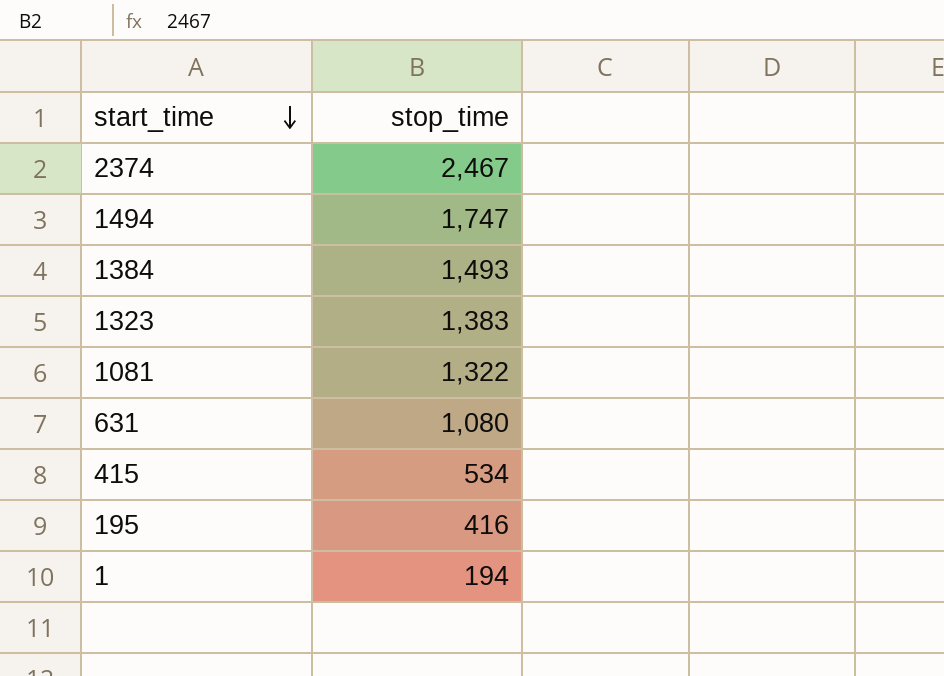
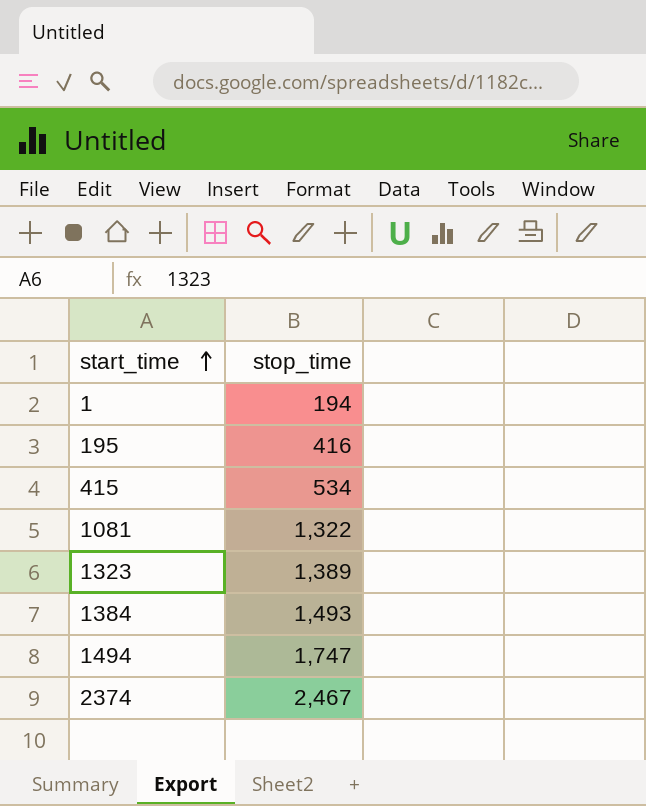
row order: start_time descending -> start_time ascending
row 631: 1,080 -> none
1323 | stop_time: 1,383 -> 1,389

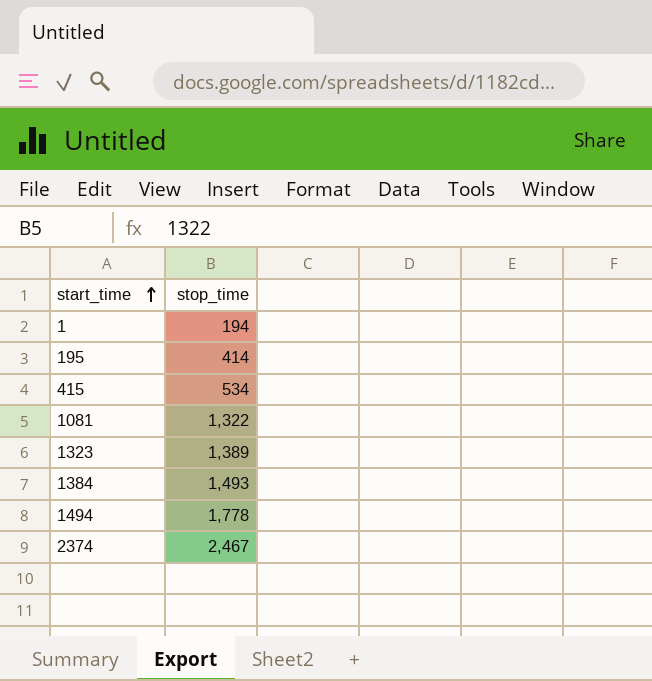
195 | stop_time: 416 -> 414
1494 | stop_time: 1,747 -> 1,778

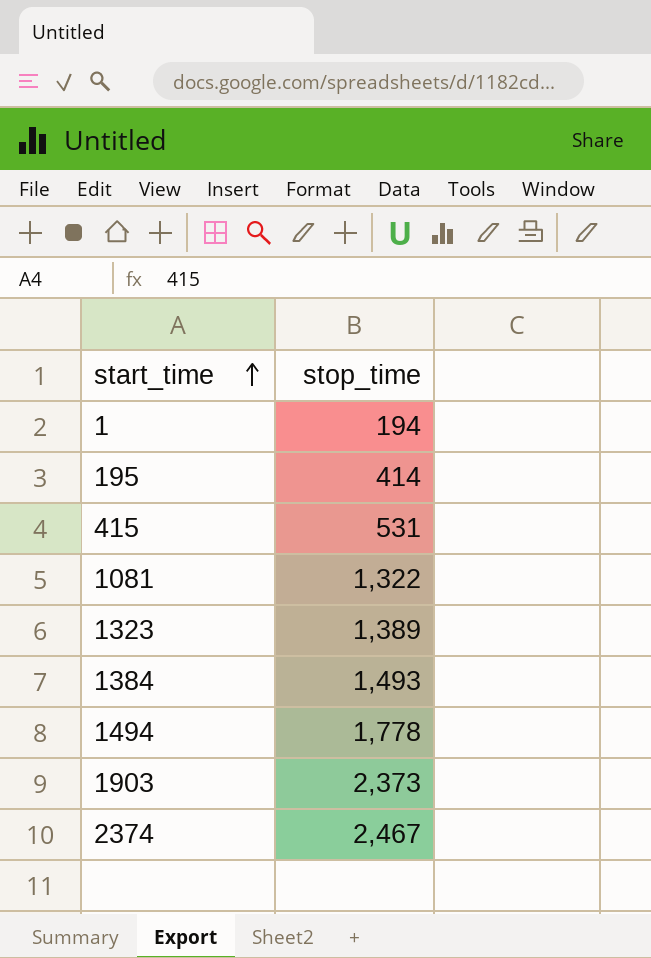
415 | stop_time: 534 -> 531
row 1903: none -> 2,373

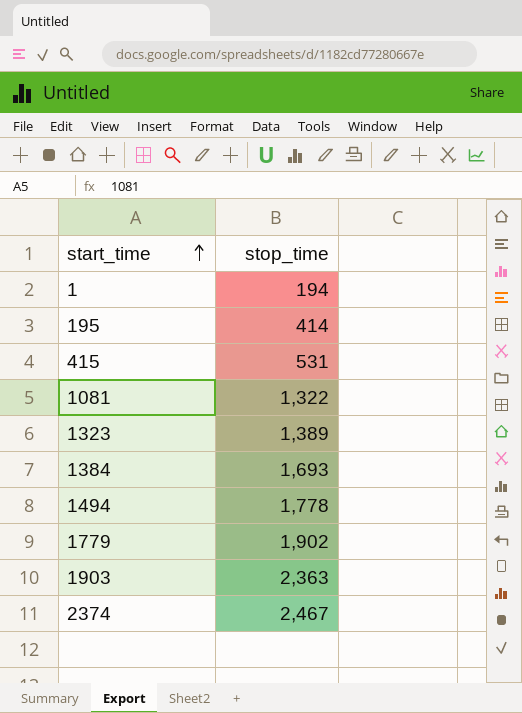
1384 | stop_time: 1,493 -> 1,693
row 1779: none -> 1,902
1903 | stop_time: 2,373 -> 2,363

